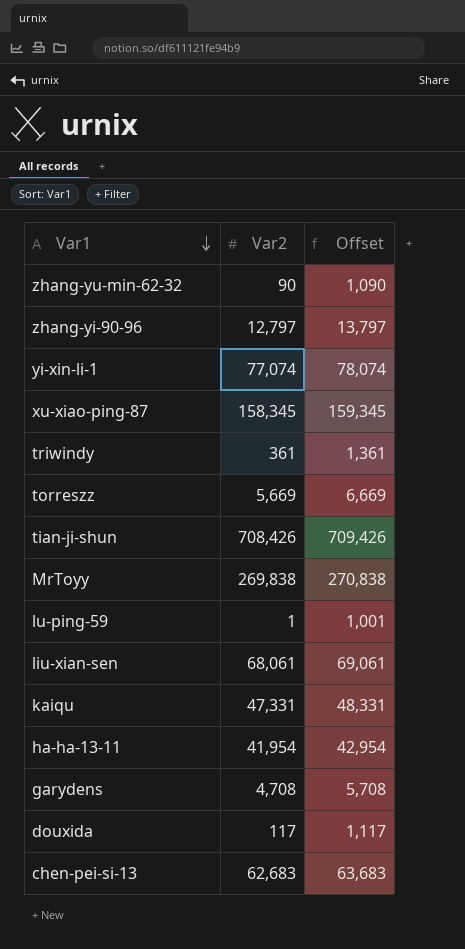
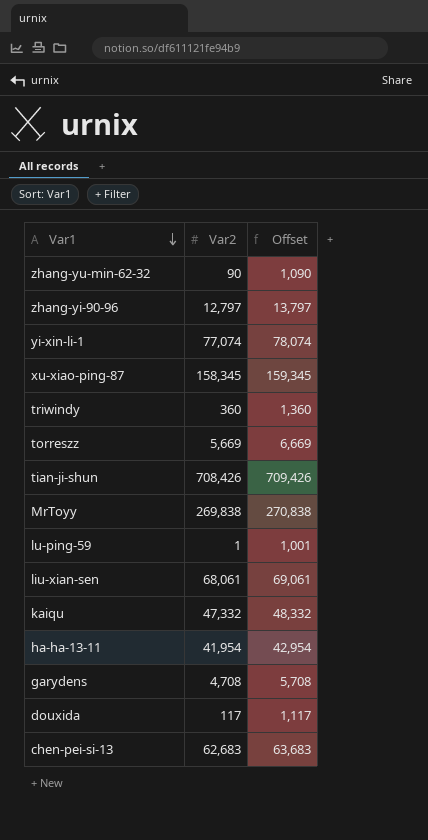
triwindy | Var2: 361 -> 360
triwindy | Offset: 1,361 -> 1,360
kaiqu | Var2: 47,331 -> 47,332
kaiqu | Offset: 48,331 -> 48,332

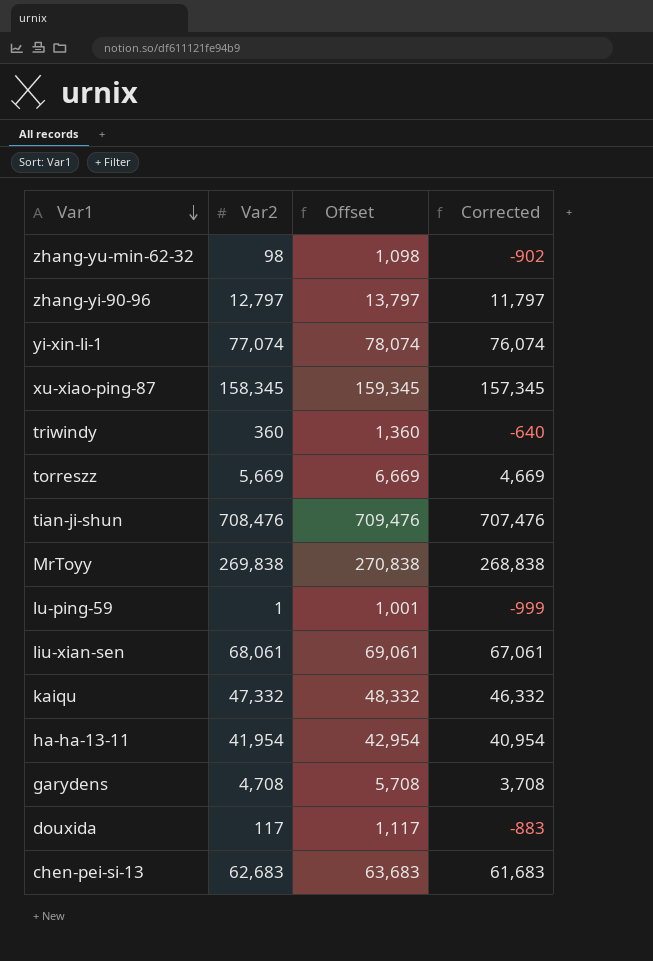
column Corrected | formula: none -> [Var2] - 1000
zhang-yu-min-62-32 | Var2: 90 -> 98
zhang-yu-min-62-32 | Offset: 1,090 -> 1,098
tian-ji-shun | Var2: 708,426 -> 708,476
tian-ji-shun | Offset: 709,426 -> 709,476

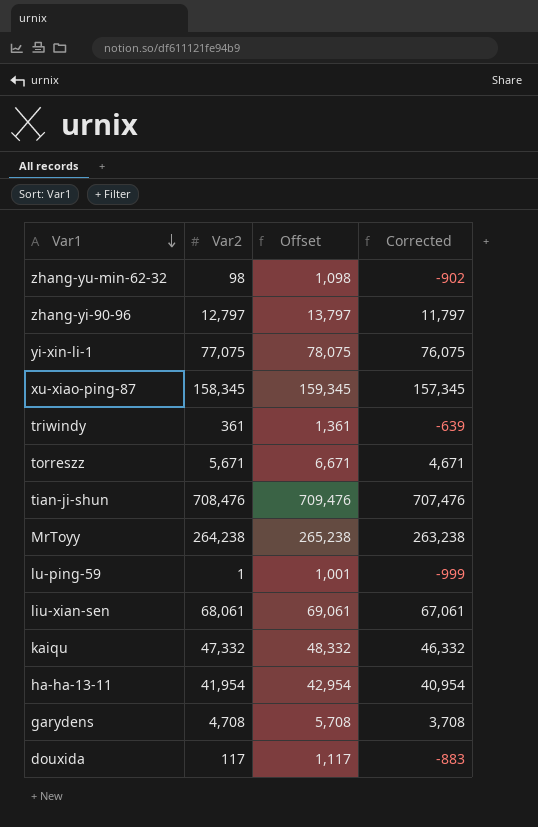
row chen-pei-si-13: 62,683 | 63,683 | 61,683 -> none
yi-xin-li-1 | Var2: 77,074 -> 77,075
yi-xin-li-1 | Offset: 78,074 -> 78,075
yi-xin-li-1 | Corrected: 76,074 -> 76,075
triwindy | Var2: 360 -> 361
triwindy | Offset: 1,360 -> 1,361
triwindy | Corrected: -640 -> -639
torreszz | Var2: 5,669 -> 5,671
torreszz | Offset: 6,669 -> 6,671
torreszz | Corrected: 4,669 -> 4,671
MrToyy | Var2: 269,838 -> 264,238
MrToyy | Offset: 270,838 -> 265,238
MrToyy | Corrected: 268,838 -> 263,238

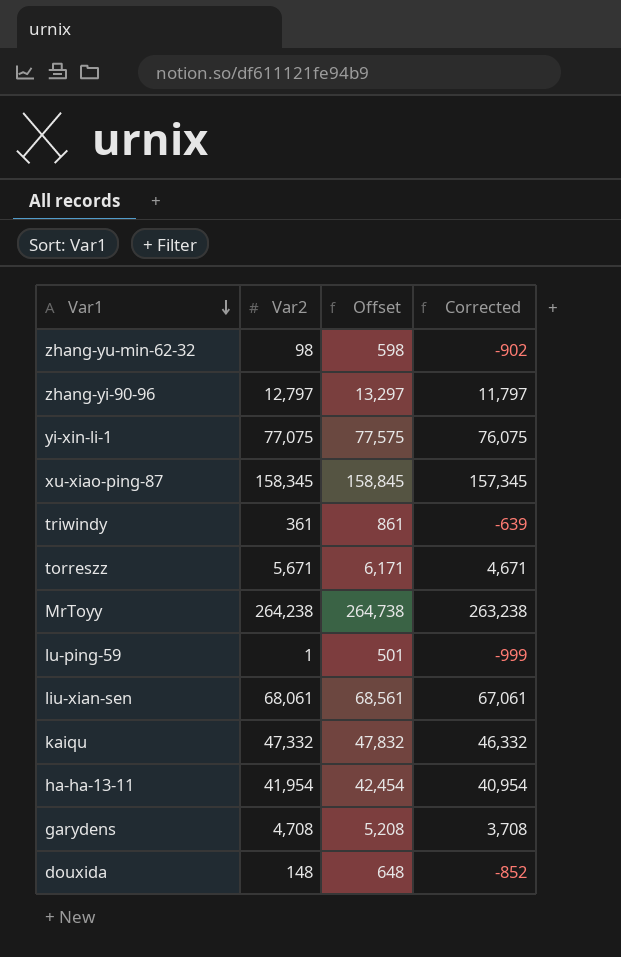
column Offset | formula: [Var2] + 1000 -> [Var2] + 500
row tian-ji-shun: 708,476 | 709,476 | 707,476 -> none
douxida | Var2: 117 -> 148
douxida | Corrected: -883 -> -852

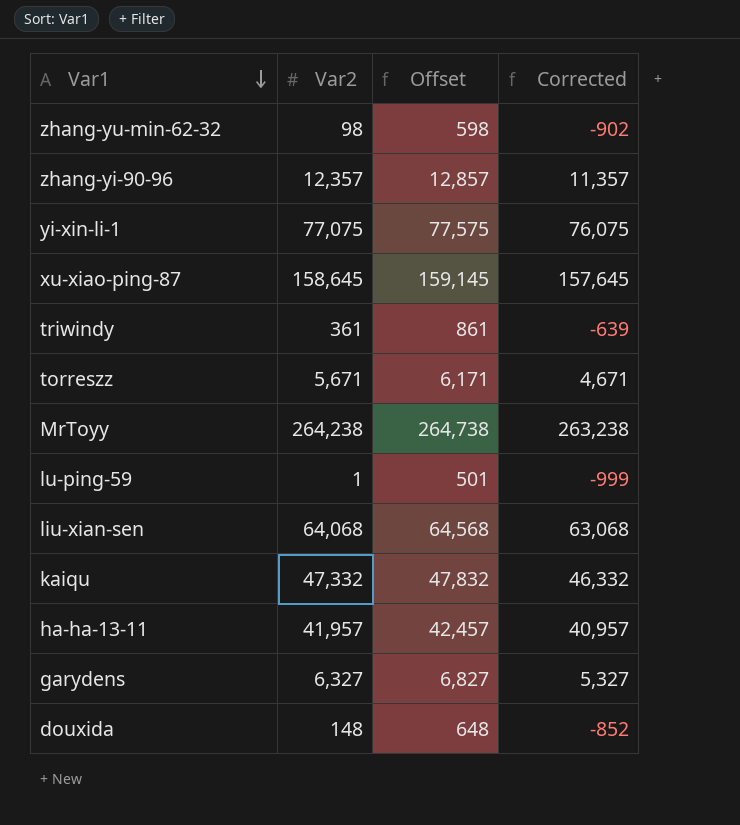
zhang-yi-90-96 | Var2: 12,797 -> 12,357
zhang-yi-90-96 | Offset: 13,297 -> 12,857
zhang-yi-90-96 | Corrected: 11,797 -> 11,357
xu-xiao-ping-87 | Var2: 158,345 -> 158,645
xu-xiao-ping-87 | Offset: 158,845 -> 159,145
xu-xiao-ping-87 | Corrected: 157,345 -> 157,645
liu-xian-sen | Var2: 68,061 -> 64,068
liu-xian-sen | Offset: 68,561 -> 64,568
liu-xian-sen | Corrected: 67,061 -> 63,068
ha-ha-13-11 | Var2: 41,954 -> 41,957
ha-ha-13-11 | Offset: 42,454 -> 42,457
ha-ha-13-11 | Corrected: 40,954 -> 40,957
garydens | Var2: 4,708 -> 6,327
garydens | Offset: 5,208 -> 6,827
garydens | Corrected: 3,708 -> 5,327

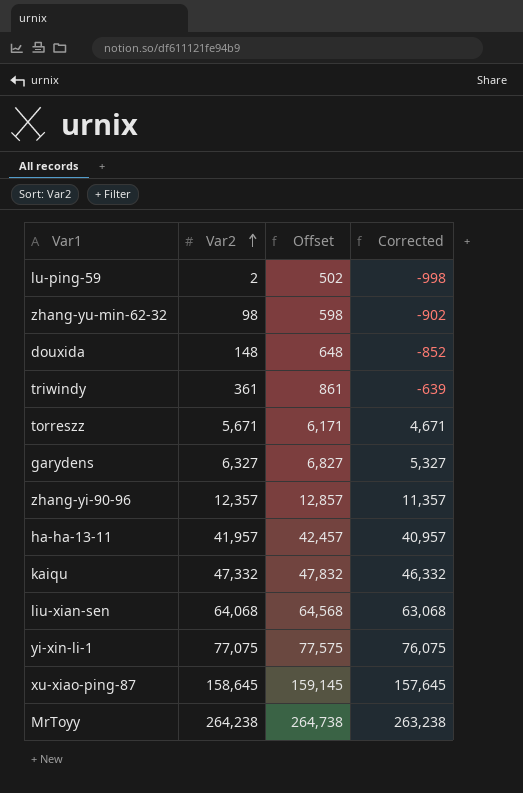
row order: Var1 descending -> Var2 ascending
lu-ping-59 | Var2: 1 -> 2
lu-ping-59 | Offset: 501 -> 502
lu-ping-59 | Corrected: -999 -> -998

